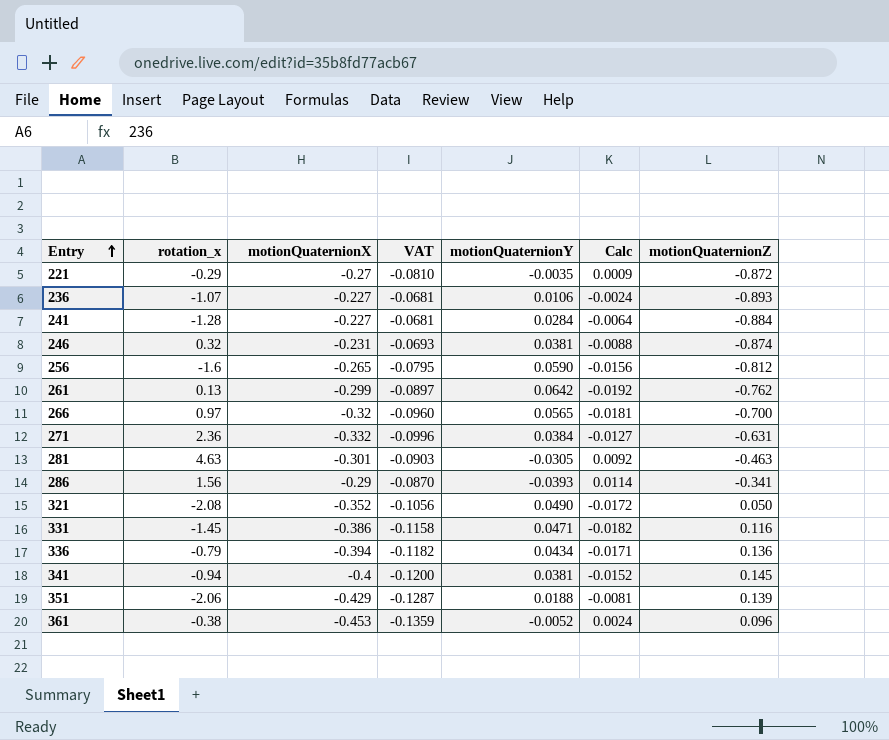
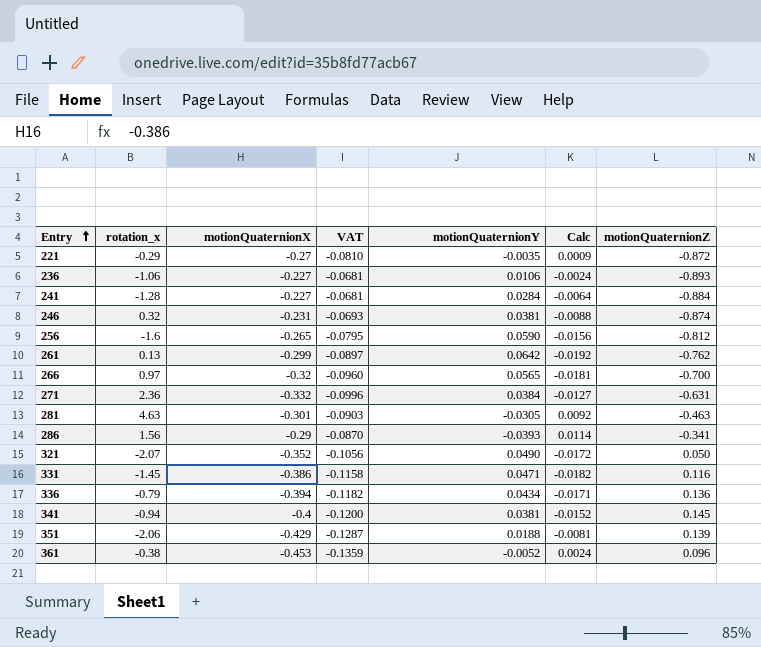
236 | rotation_x: -1.07 -> -1.06
321 | rotation_x: -2.08 -> -2.07

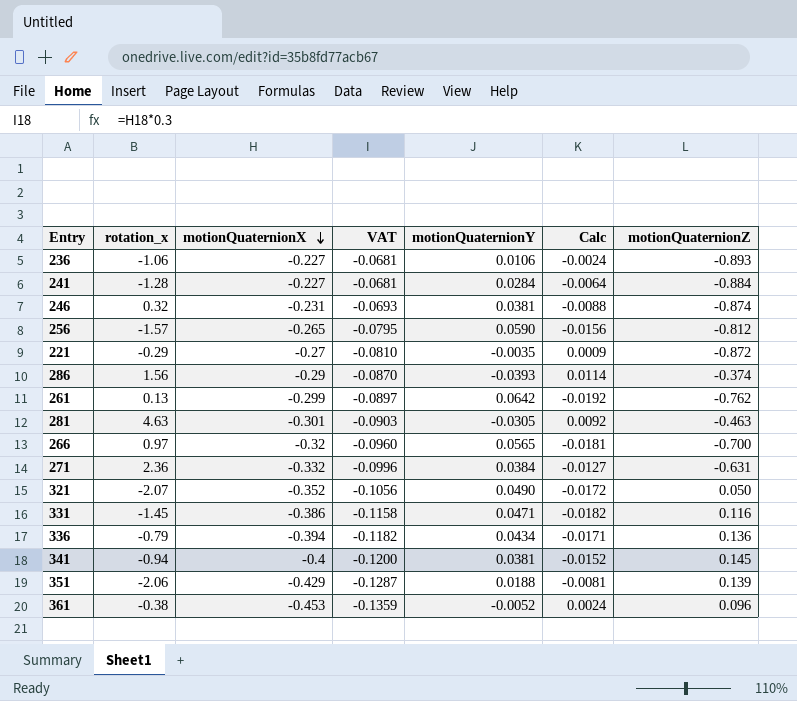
row order: Entry ascending -> motionQuaternionX descending
256 | rotation_x: -1.6 -> -1.57
286 | motionQuaternionZ: -0.341 -> -0.374

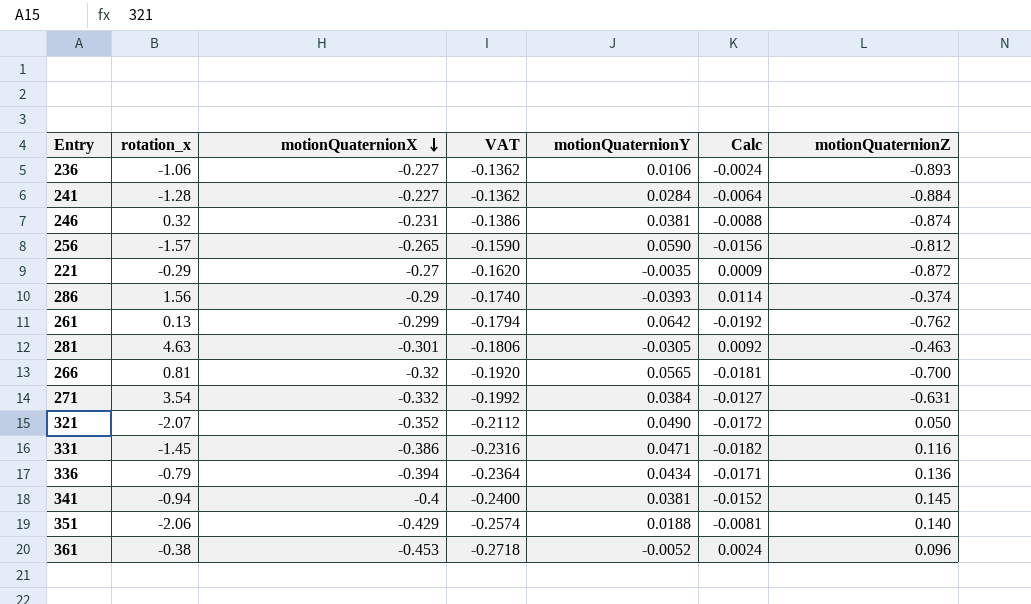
column VAT | formula: [motionQuaternionX] * 0.3 -> [motionQuaternionX] * 0.6
266 | rotation_x: 0.97 -> 0.81
271 | rotation_x: 2.36 -> 3.54
351 | motionQuaternionZ: 0.139 -> 0.140

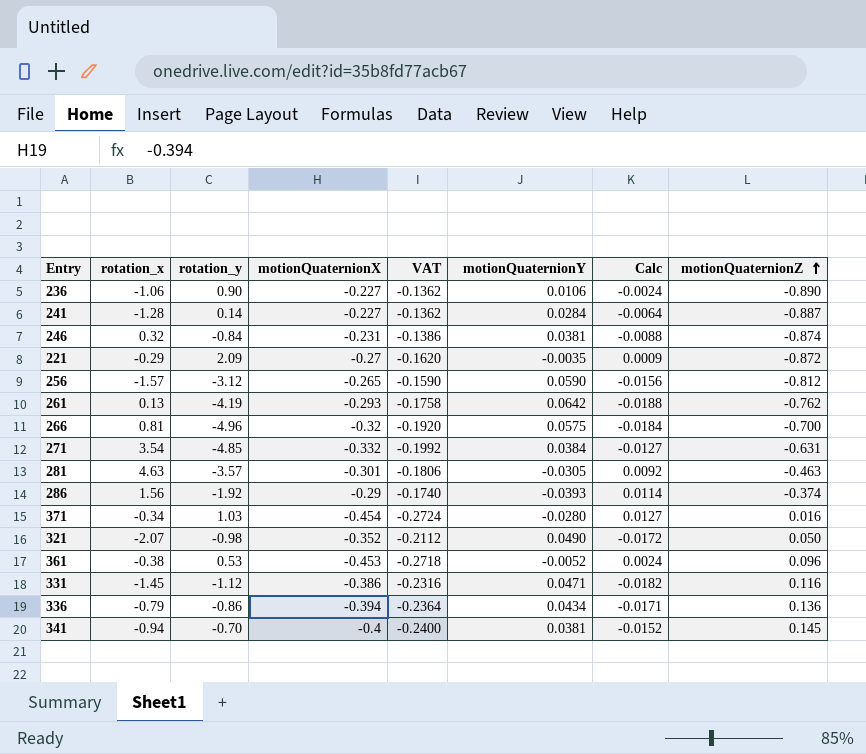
row order: motionQuaternionX descending -> motionQuaternionZ ascending
column rotation_y | position: none -> 3
row 351: -2.06 | -0.429 | -0.2574 | 0.0188 | -0.0081 | 0.140 -> none
236 | motionQuaternionZ: -0.893 -> -0.890
241 | motionQuaternionZ: -0.884 -> -0.887
261 | motionQuaternionX: -0.299 -> -0.293
261 | VAT: -0.1794 -> -0.1758
261 | Calc: -0.0192 -> -0.0188
266 | motionQuaternionY: 0.0565 -> 0.0575
266 | Calc: -0.0181 -> -0.0184
row 371: none -> -0.34 | 1.03 | -0.454 | -0.2724 | -0.0280 | 0.0127 | 0.016

